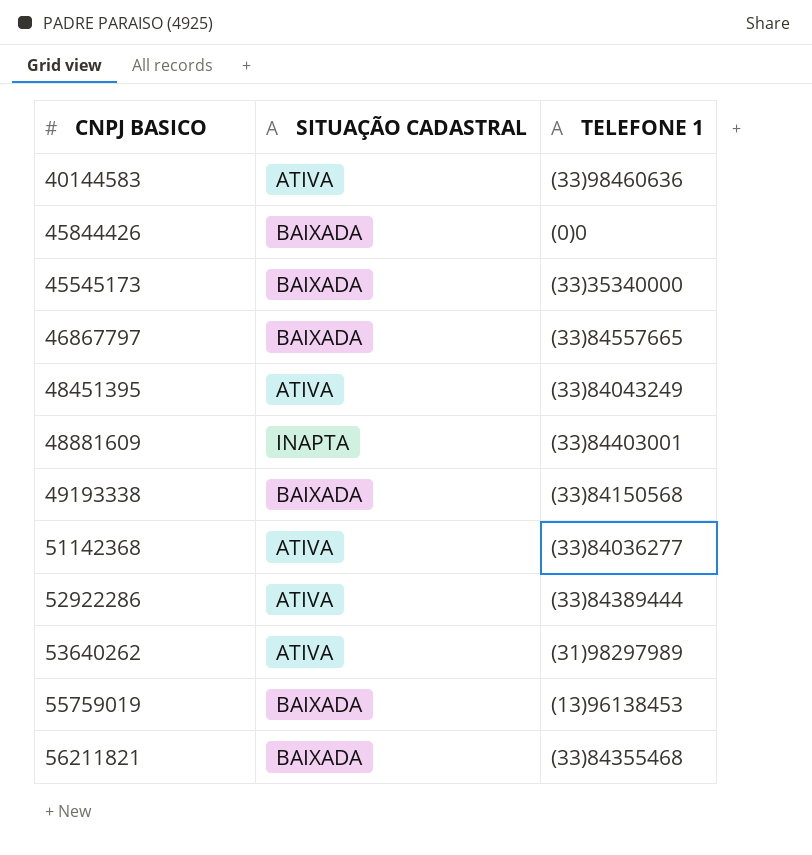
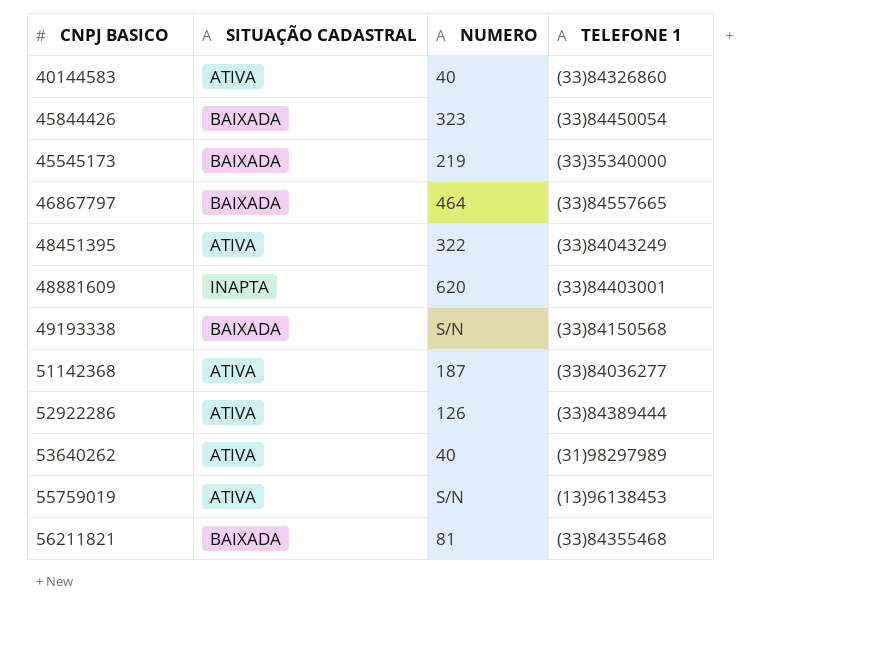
column NUMERO | position: none -> 3
40144583 | TELEFONE 1: (33)98460636 -> (33)84326860
45844426 | TELEFONE 1: (0)0 -> (33)84450054
55759019 | SITUAÇÃO CADASTRAL: BAIXADA -> ATIVA

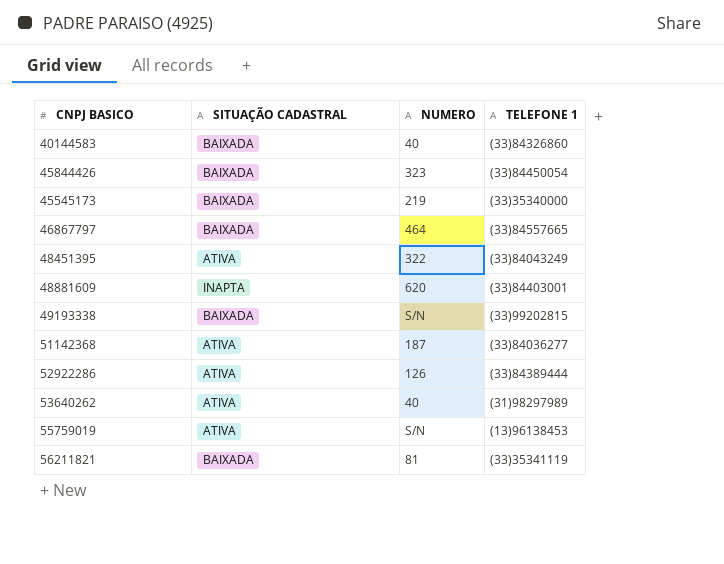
40144583 | SITUAÇÃO CADASTRAL: ATIVA -> BAIXADA
49193338 | TELEFONE 1: (33)84150568 -> (33)99202815
56211821 | TELEFONE 1: (33)84355468 -> (33)35341119

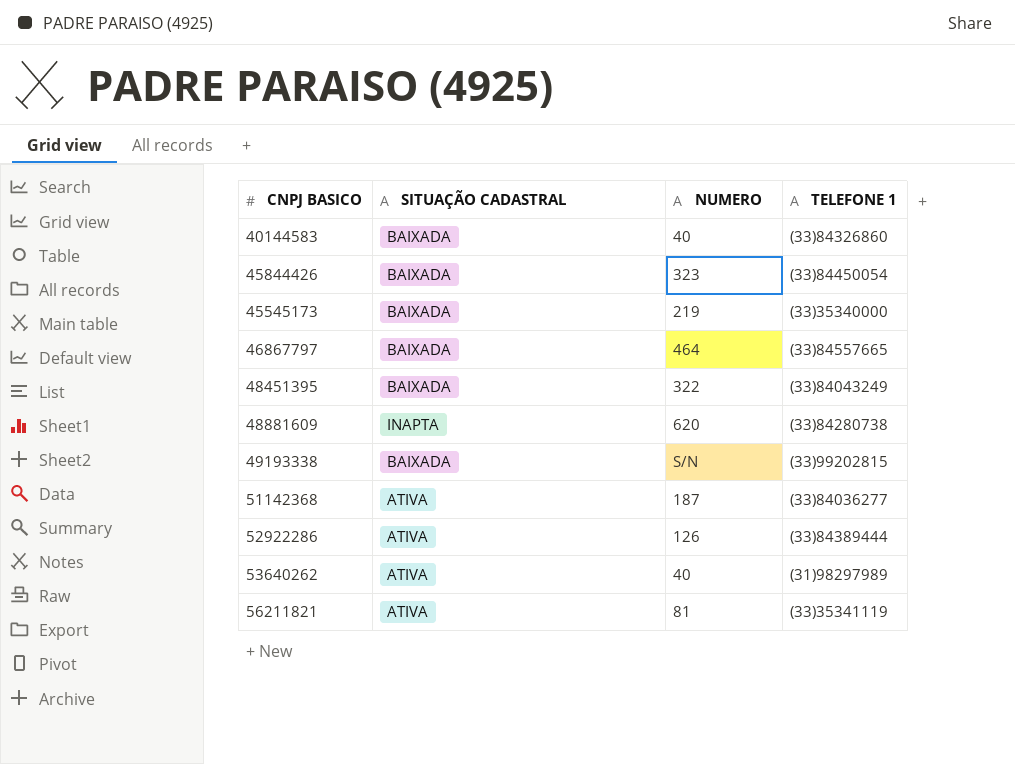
row 55759019: ATIVA | S/N | (13)96138453 -> none
48451395 | SITUAÇÃO CADASTRAL: ATIVA -> BAIXADA
48881609 | TELEFONE 1: (33)84403001 -> (33)84280738
56211821 | SITUAÇÃO CADASTRAL: BAIXADA -> ATIVA

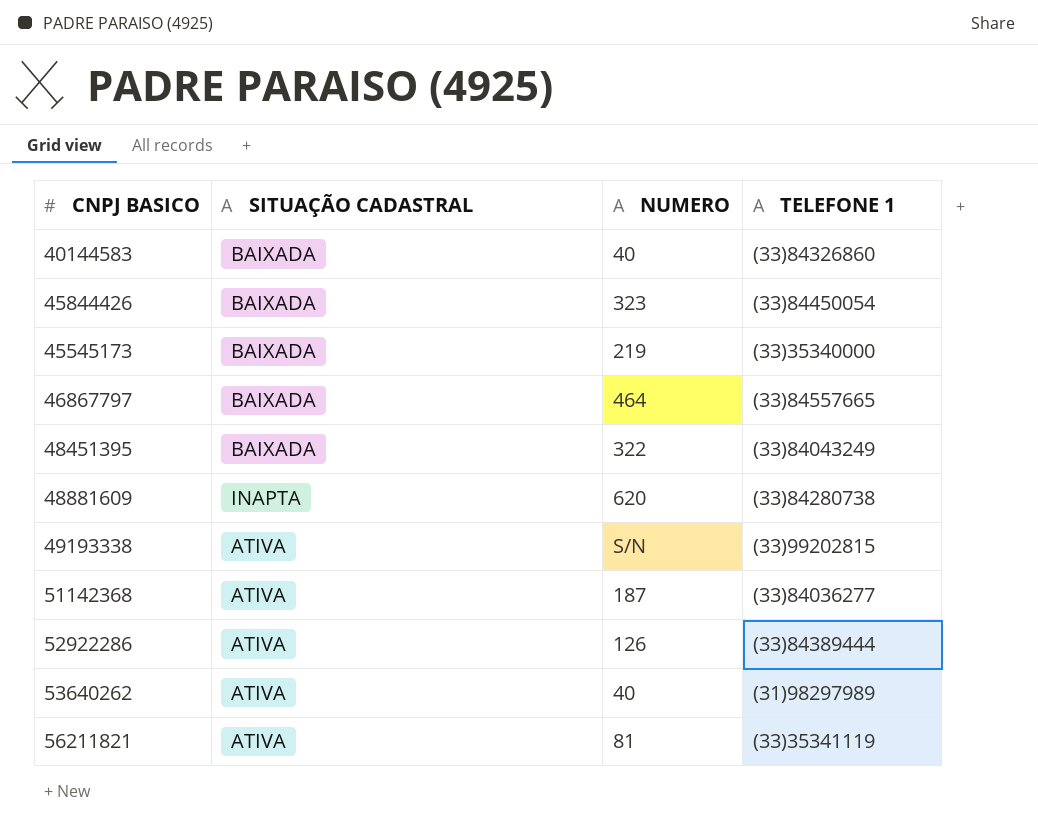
49193338 | SITUAÇÃO CADASTRAL: BAIXADA -> ATIVA

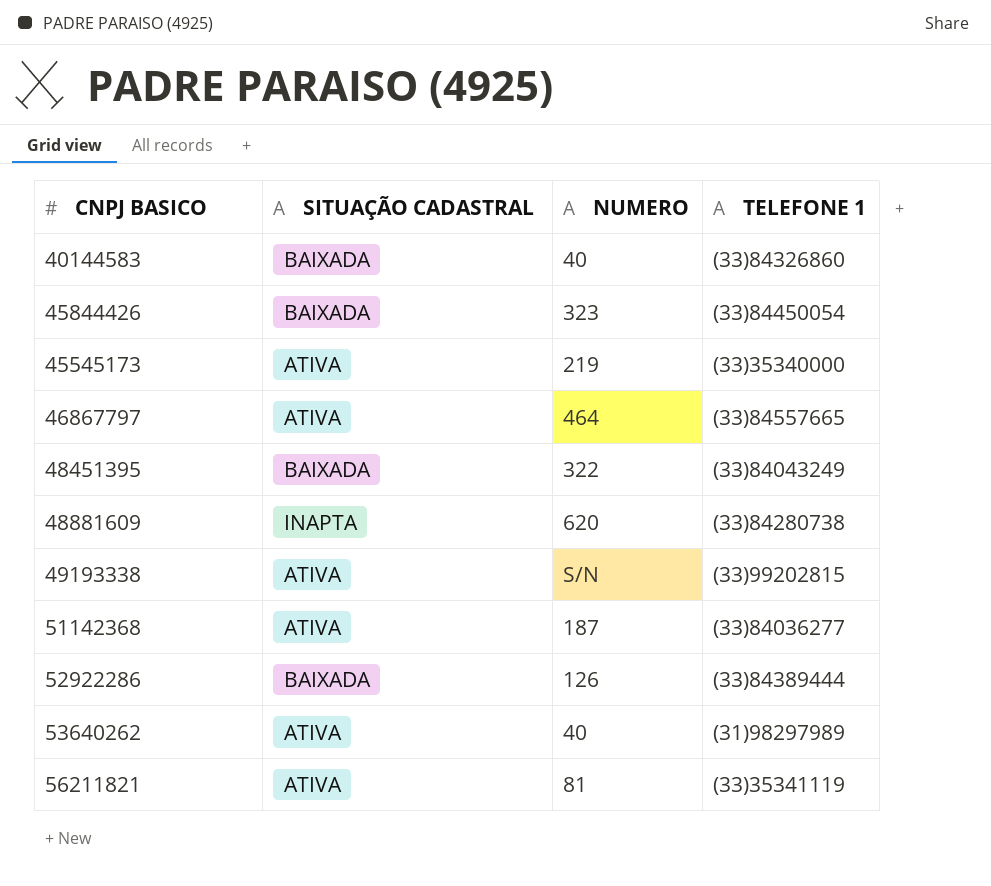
45545173 | SITUAÇÃO CADASTRAL: BAIXADA -> ATIVA
46867797 | SITUAÇÃO CADASTRAL: BAIXADA -> ATIVA
52922286 | SITUAÇÃO CADASTRAL: ATIVA -> BAIXADA

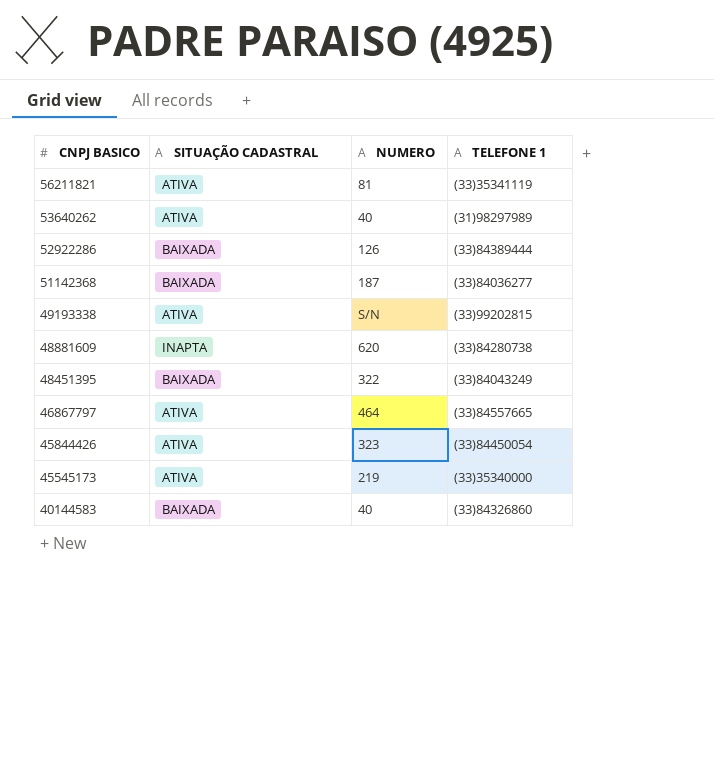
row order: none -> CNPJ BASICO descending
51142368 | SITUAÇÃO CADASTRAL: ATIVA -> BAIXADA
45844426 | SITUAÇÃO CADASTRAL: BAIXADA -> ATIVA

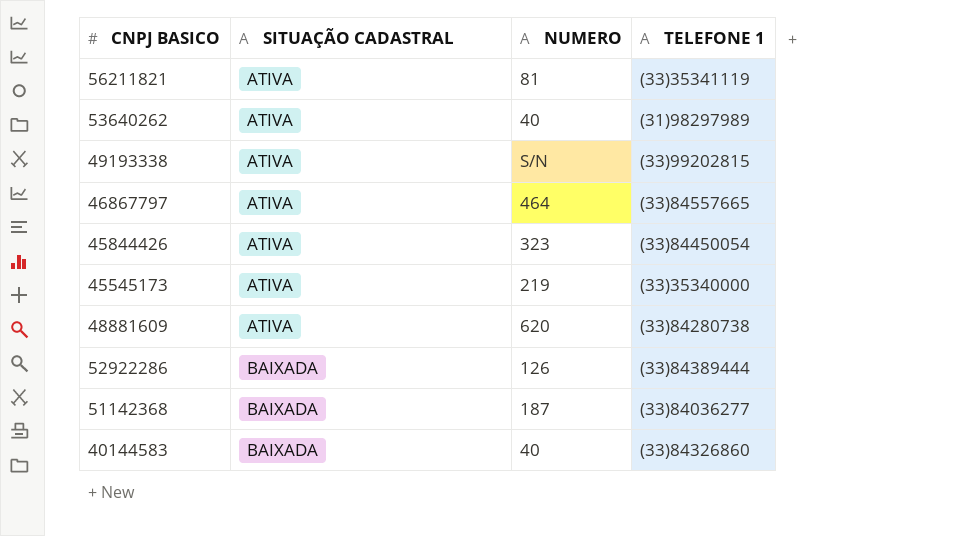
row order: CNPJ BASICO descending -> SITUAÇÃO CADASTRAL ascending
row 48451395: BAIXADA | 322 | (33)84043249 -> none
48881609 | SITUAÇÃO CADASTRAL: INAPTA -> ATIVA

